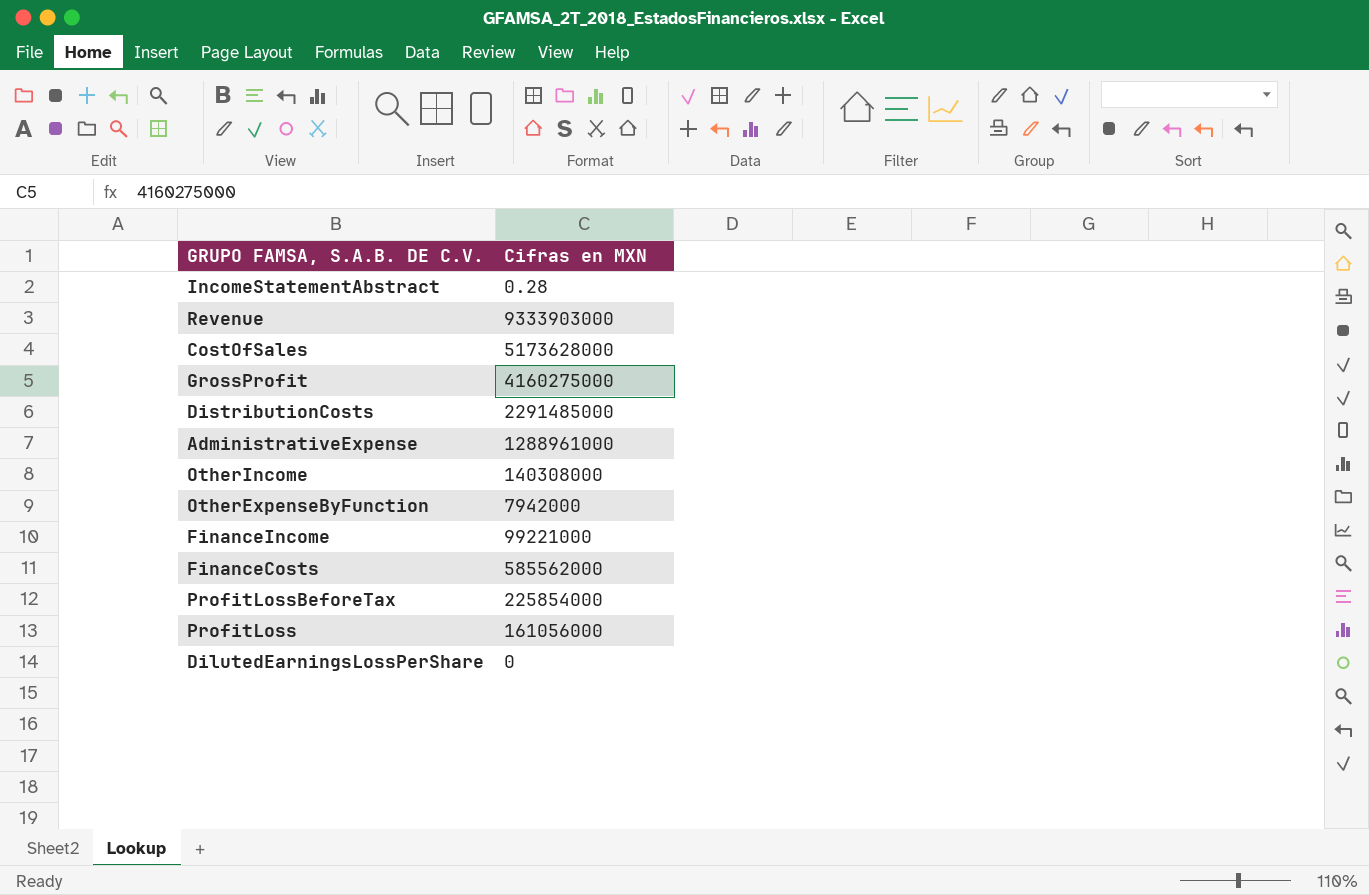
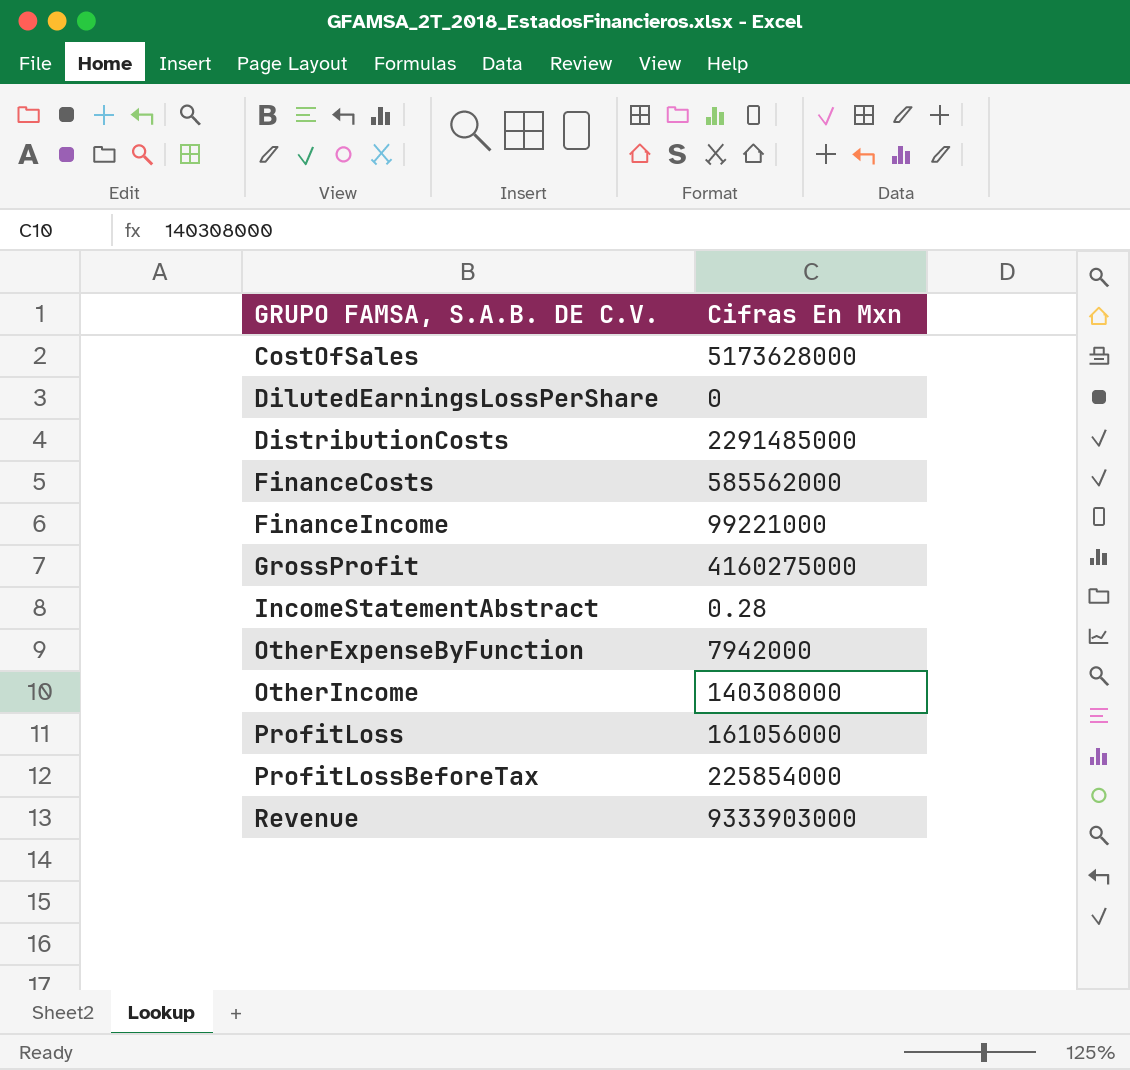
row order: none -> GRUPO FAMSA, S.A.B. DE C.V. ascending
column name: Cifras en MXN -> Cifras En Mxn
row AdministrativeExpense: 1288961000 -> none

